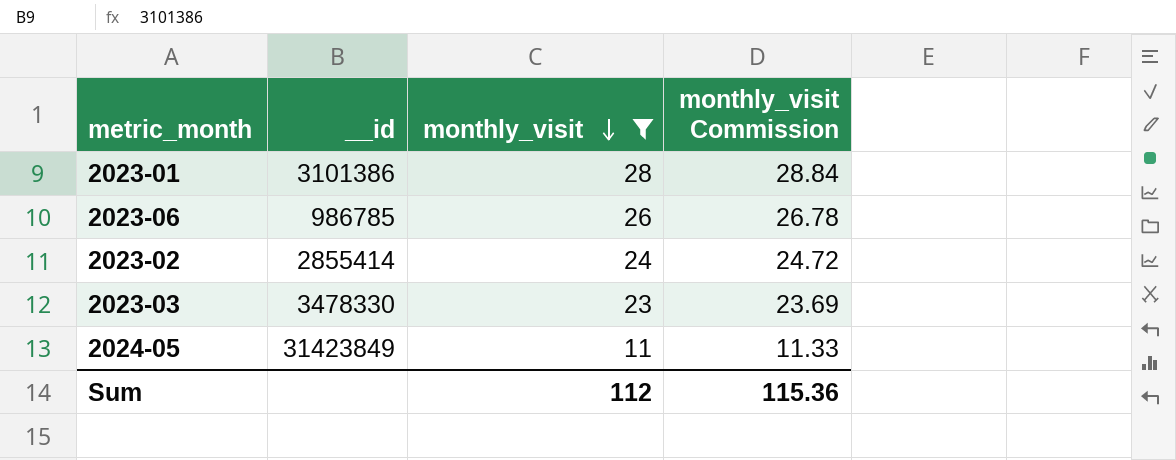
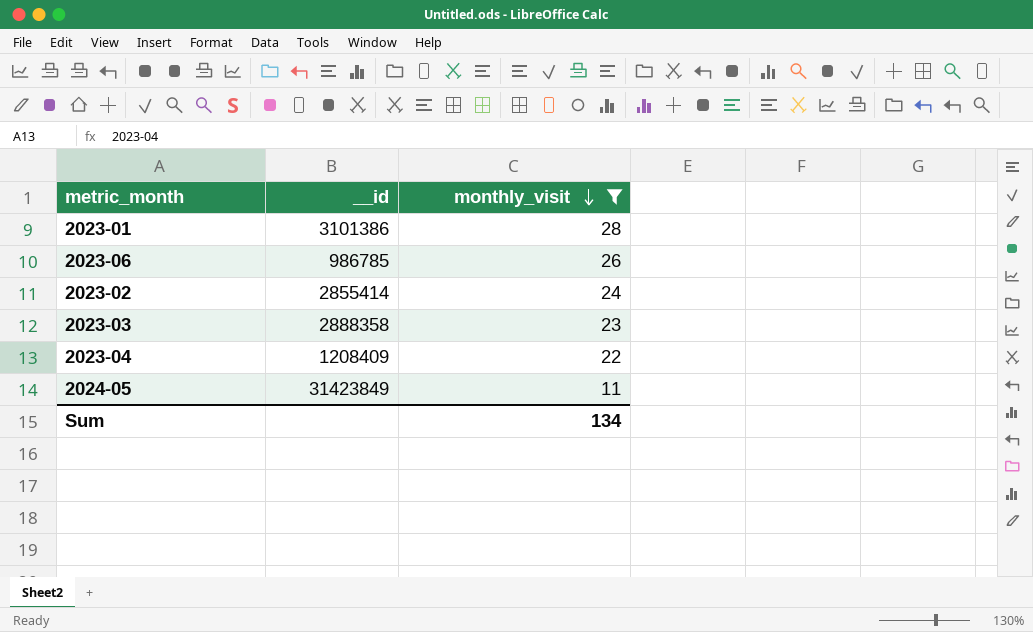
column monthly_visit Commission | formula: [monthly_visit] * 1.03 -> none
2023-03 | __id: 3478330 -> 2888358
row 2023-04: none -> 1208409 | 22
Sum | monthly_visit: 112 -> 134

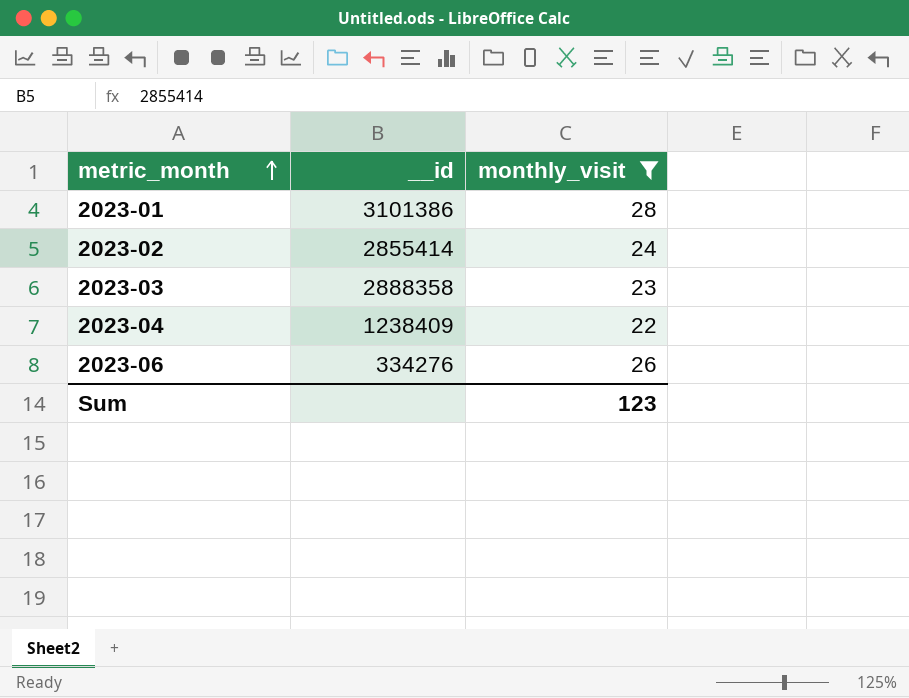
row order: monthly_visit descending -> metric_month ascending
row 2024-05: 31423849 | 11 -> none
2023-04 | __id: 1208409 -> 1238409
2023-06 | __id: 986785 -> 334276
Sum | monthly_visit: 134 -> 123

